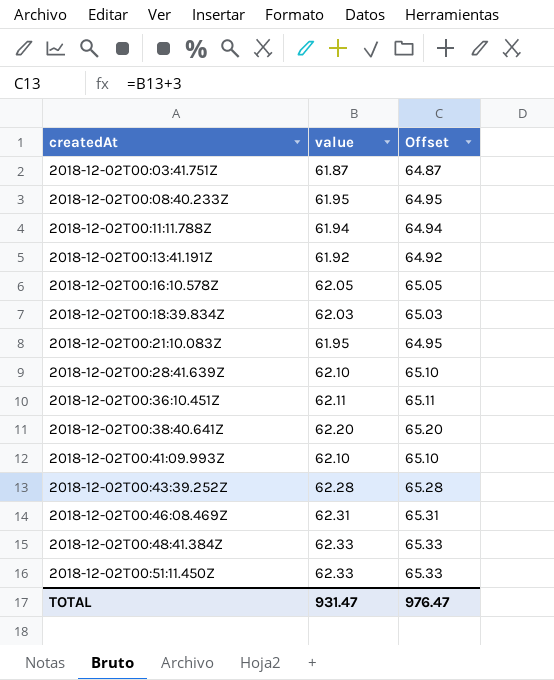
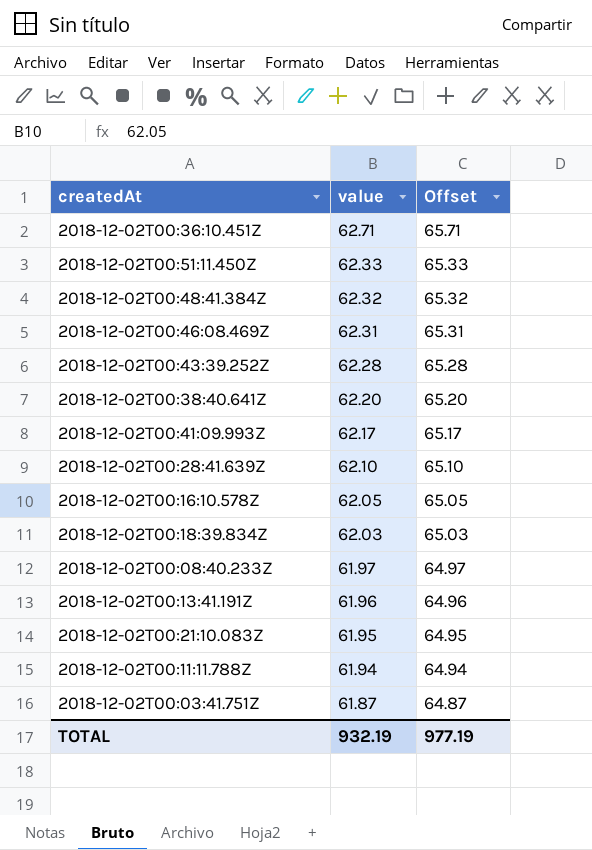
row order: createdAt ascending -> value descending
2018-12-02T00:36:10.451Z | value: 62.11 -> 62.71
2018-12-02T00:36:10.451Z | Offset: 65.11 -> 65.71
2018-12-02T00:48:41.384Z | value: 62.33 -> 62.32
2018-12-02T00:48:41.384Z | Offset: 65.33 -> 65.32
2018-12-02T00:41:09.993Z | value: 62.10 -> 62.17
2018-12-02T00:41:09.993Z | Offset: 65.10 -> 65.17
2018-12-02T00:08:40.233Z | value: 61.95 -> 61.97
2018-12-02T00:08:40.233Z | Offset: 64.95 -> 64.97
2018-12-02T00:13:41.191Z | value: 61.92 -> 61.96
2018-12-02T00:13:41.191Z | Offset: 64.92 -> 64.96
TOTAL | value: 931.47 -> 932.19
TOTAL | Offset: 976.47 -> 977.19

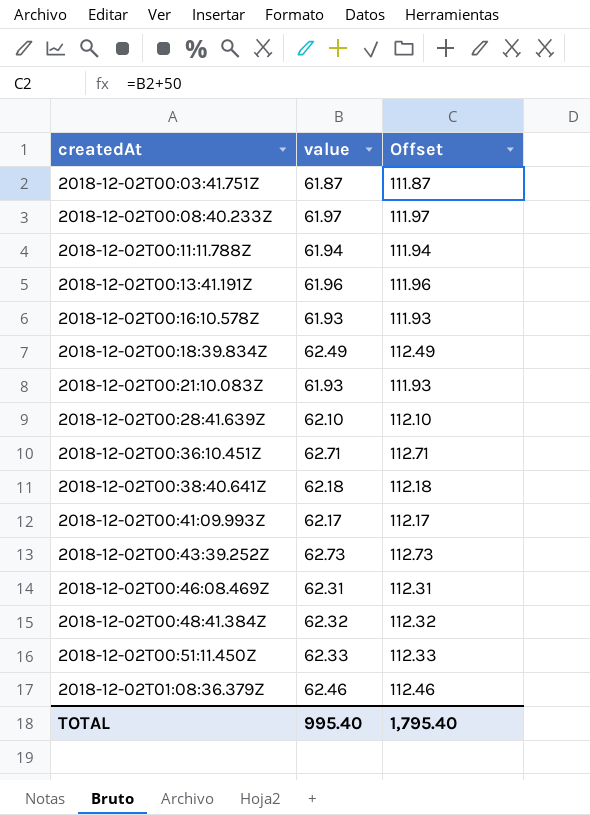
row order: value descending -> createdAt ascending
column Offset | formula: [value] + 3 -> [value] + 50
2018-12-02T00:16:10.578Z | value: 62.05 -> 61.93
2018-12-02T00:18:39.834Z | value: 62.03 -> 62.49
2018-12-02T00:21:10.083Z | value: 61.95 -> 61.93
2018-12-02T00:38:40.641Z | value: 62.20 -> 62.18
2018-12-02T00:43:39.252Z | value: 62.28 -> 62.73
row 2018-12-02T01:08:36.379Z: none -> 62.46 | 112.46
TOTAL | value: 932.19 -> 995.40
TOTAL | Offset: 977.19 -> 1,795.40

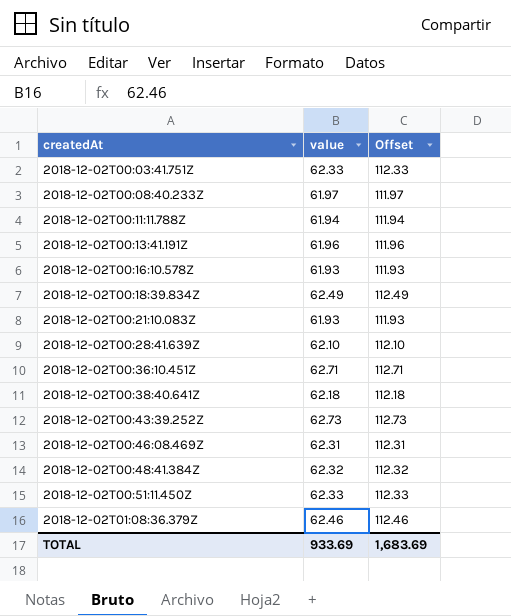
row 2018-12-02T00:41:09.993Z: 62.17 | 112.17 -> none
2018-12-02T00:03:41.751Z | value: 61.87 -> 62.33
2018-12-02T00:03:41.751Z | Offset: 111.87 -> 112.33
TOTAL | value: 995.40 -> 933.69
TOTAL | Offset: 1,795.40 -> 1,683.69

